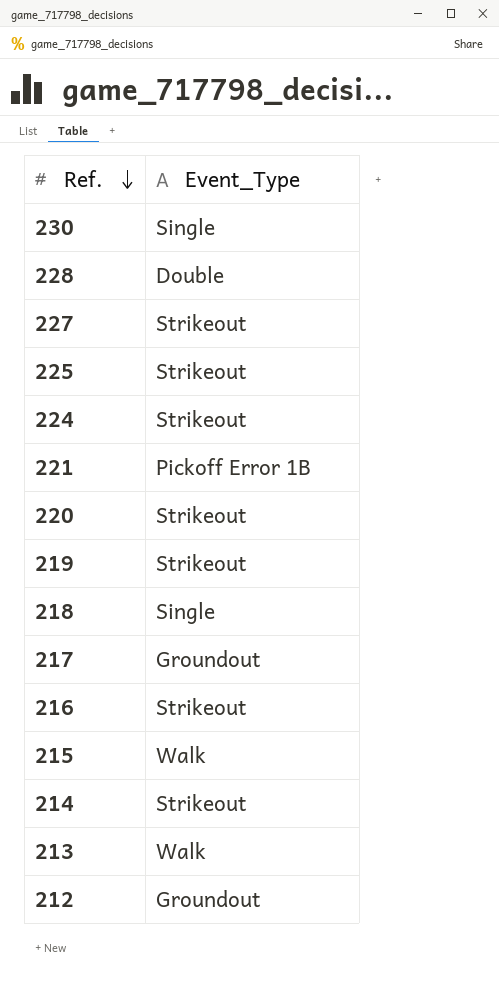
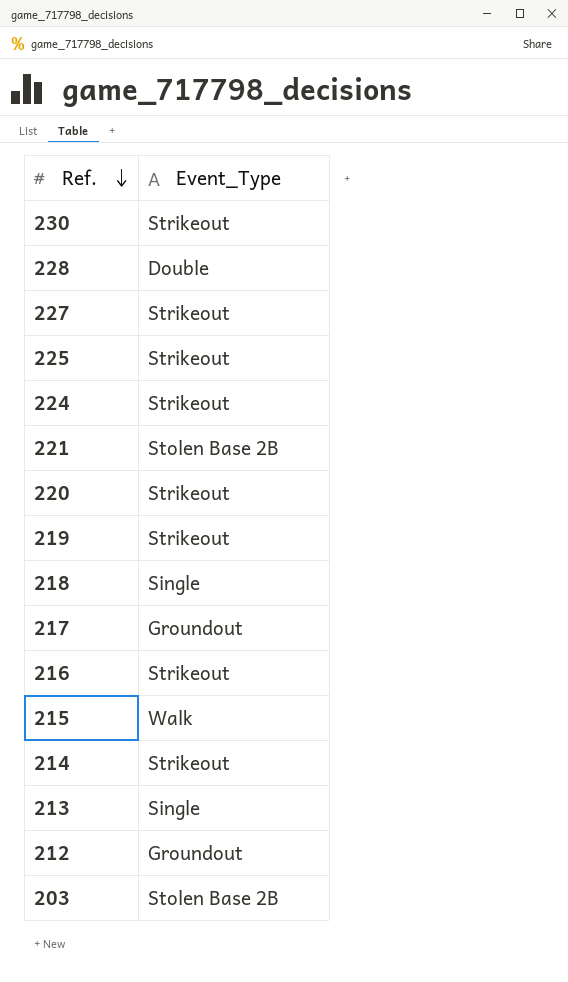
230 | Event_Type: Single -> Strikeout
221 | Event_Type: Pickoff Error 1B -> Stolen Base 2B
213 | Event_Type: Walk -> Single
row 203: none -> Stolen Base 2B

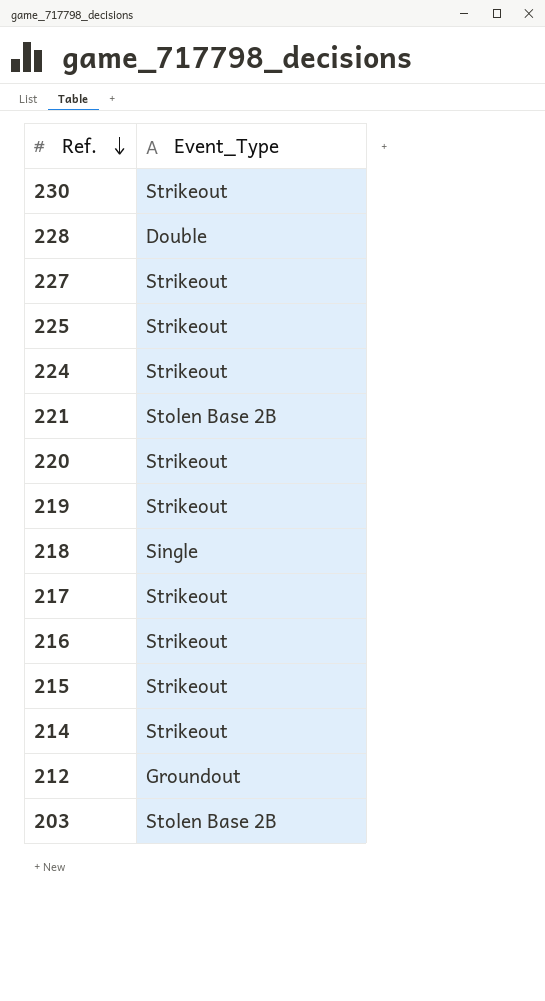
row 213: Single -> none
217 | Event_Type: Groundout -> Strikeout
215 | Event_Type: Walk -> Strikeout

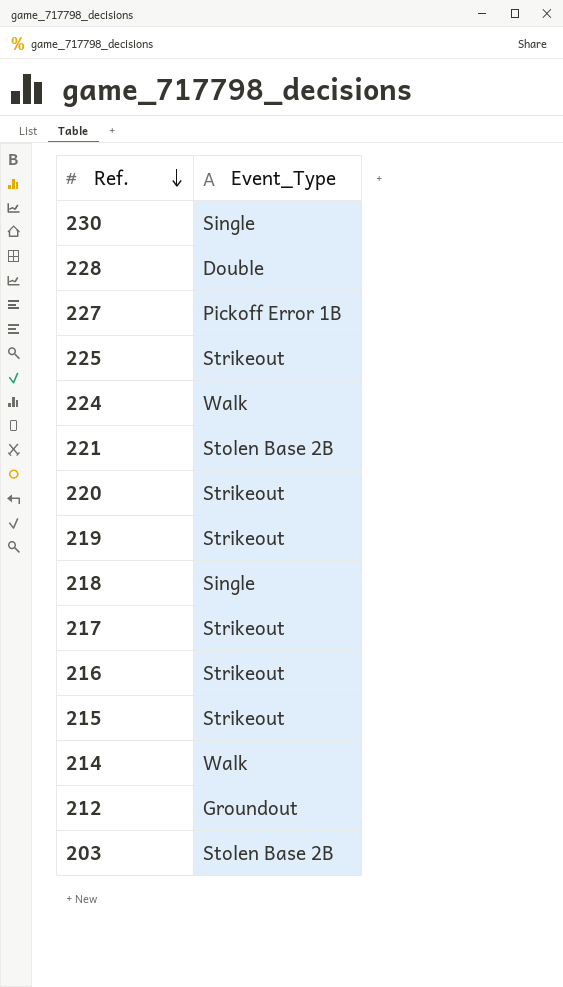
230 | Event_Type: Strikeout -> Single
227 | Event_Type: Strikeout -> Pickoff Error 1B
224 | Event_Type: Strikeout -> Walk
214 | Event_Type: Strikeout -> Walk

